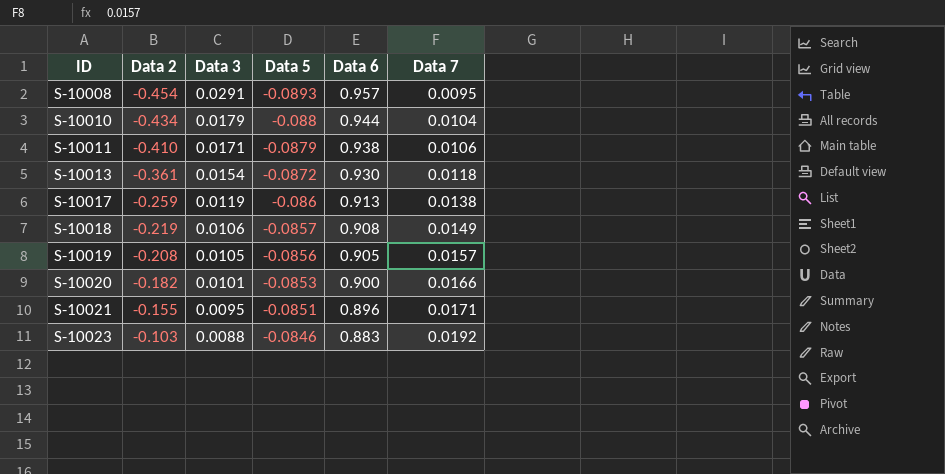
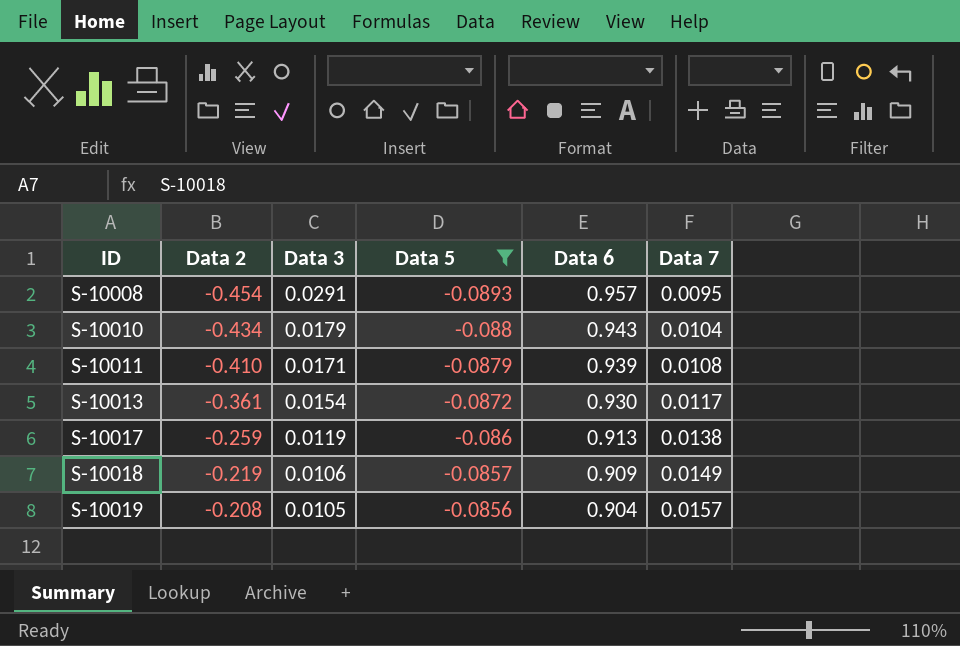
filter: none -> Data 5 <= -0.0856
S-10010 | Data 6: 0.944 -> 0.943
S-10011 | Data 6: 0.938 -> 0.939
S-10011 | Data 7: 0.0106 -> 0.0108
S-10013 | Data 7: 0.0118 -> 0.0117
S-10018 | Data 6: 0.908 -> 0.909
S-10019 | Data 6: 0.905 -> 0.904

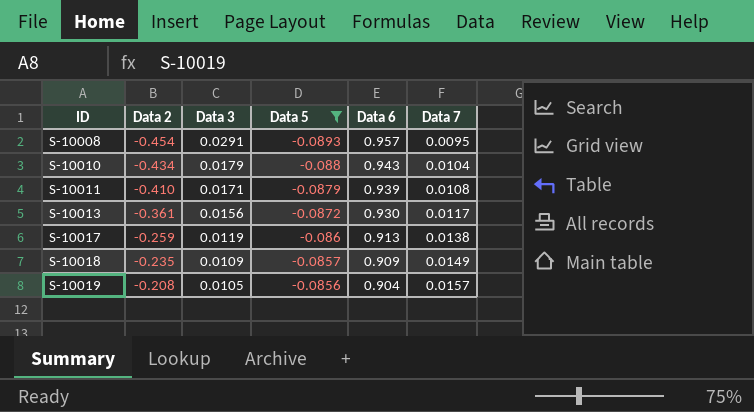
S-10013 | Data 3: 0.0154 -> 0.0156
S-10018 | Data 2: -0.219 -> -0.235
S-10018 | Data 3: 0.0106 -> 0.0109

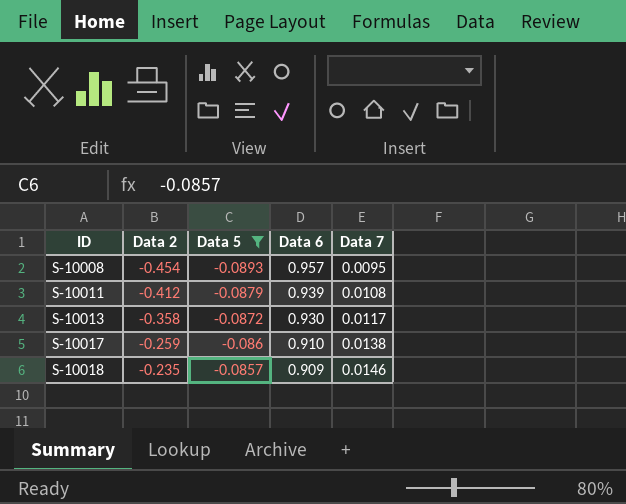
column Data 3 | position: 3 -> none
row S-10010: -0.434 | 0.0179 | -0.088 | 0.943 | 0.0104 -> none
row S-10019: -0.208 | 0.0105 | -0.0856 | 0.904 | 0.0157 -> none
S-10011 | Data 2: -0.410 -> -0.412
S-10013 | Data 2: -0.361 -> -0.358
S-10017 | Data 6: 0.913 -> 0.910
S-10018 | Data 7: 0.0149 -> 0.0146

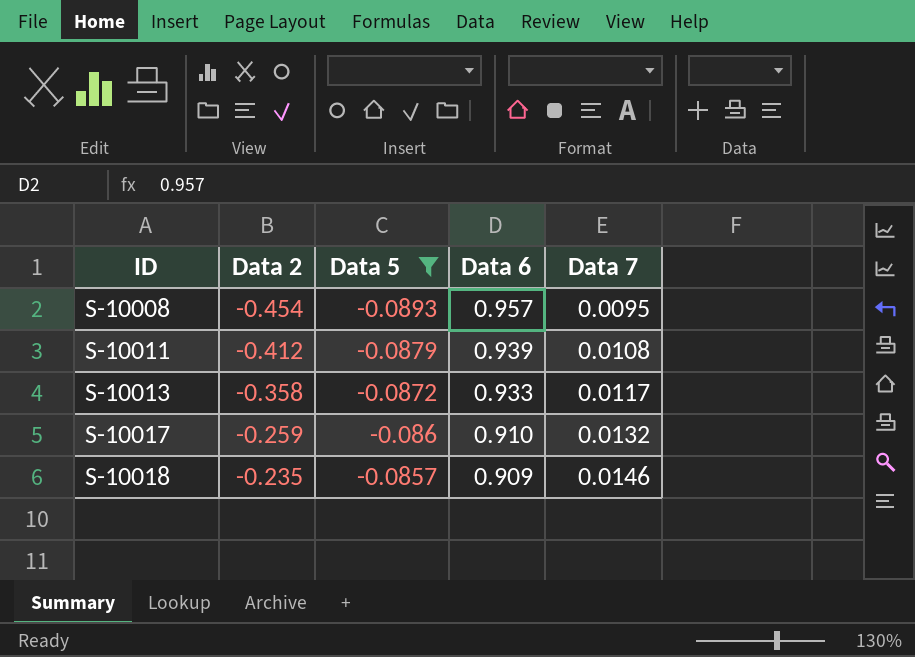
S-10013 | Data 6: 0.930 -> 0.933
S-10017 | Data 7: 0.0138 -> 0.0132

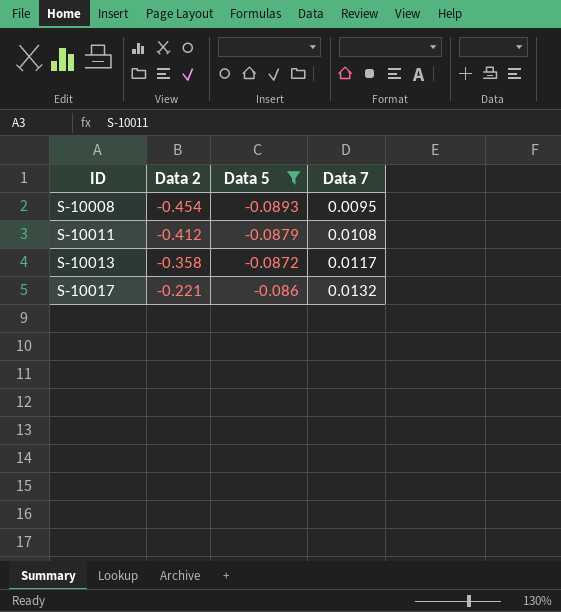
column Data 6 | position: 4 -> none
row S-10018: -0.235 | -0.0857 | 0.909 | 0.0146 -> none
S-10017 | Data 2: -0.259 -> -0.221

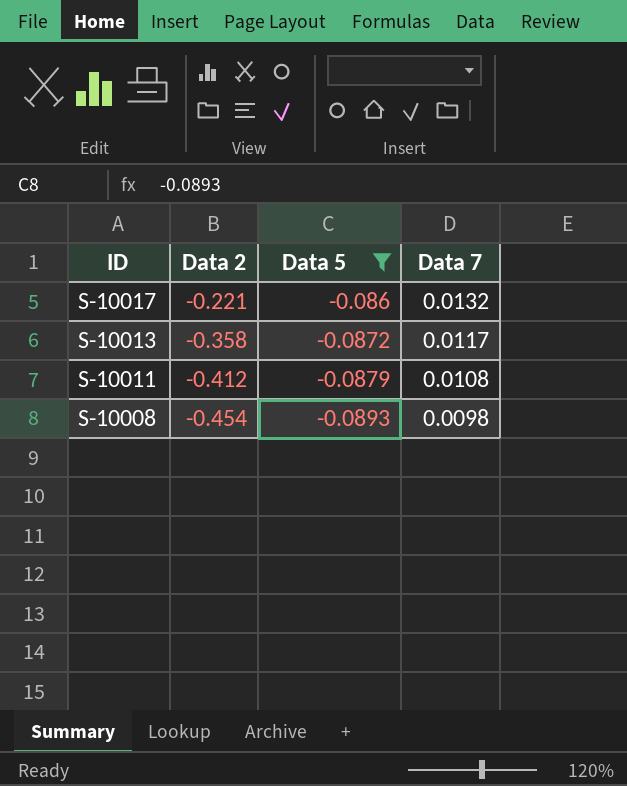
row order: ID ascending -> ID descending
S-10008 | Data 7: 0.0095 -> 0.0098

